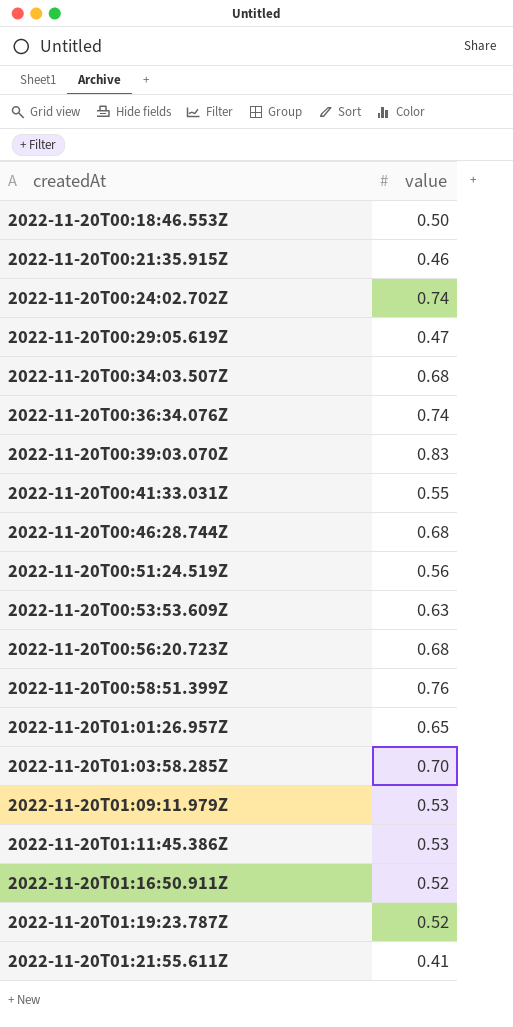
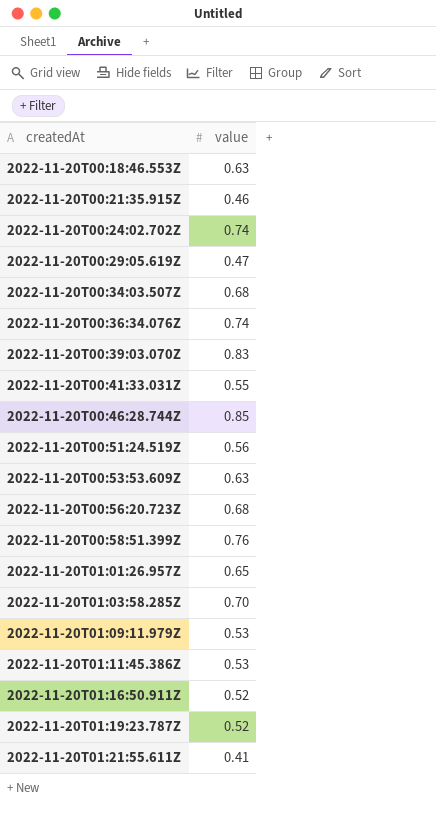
2022-11-20T00:18:46.553Z | value: 0.50 -> 0.63
2022-11-20T00:46:28.744Z | value: 0.68 -> 0.85

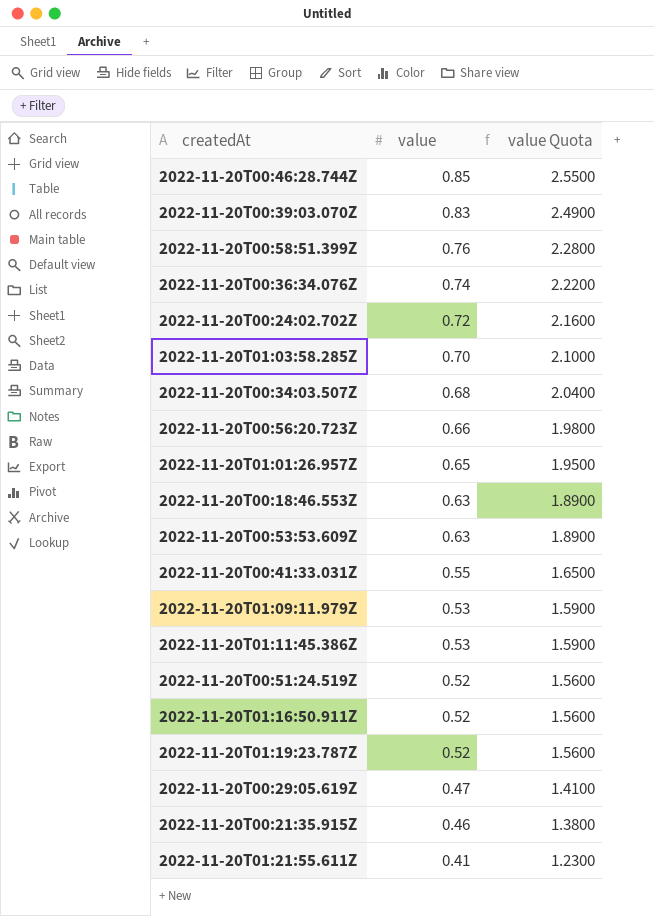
row order: createdAt ascending -> value descending
column value Quota | formula: none -> [value] * 3
2022-11-20T00:24:02.702Z | value: 0.74 -> 0.72
2022-11-20T00:56:20.723Z | value: 0.68 -> 0.66
2022-11-20T00:51:24.519Z | value: 0.56 -> 0.52

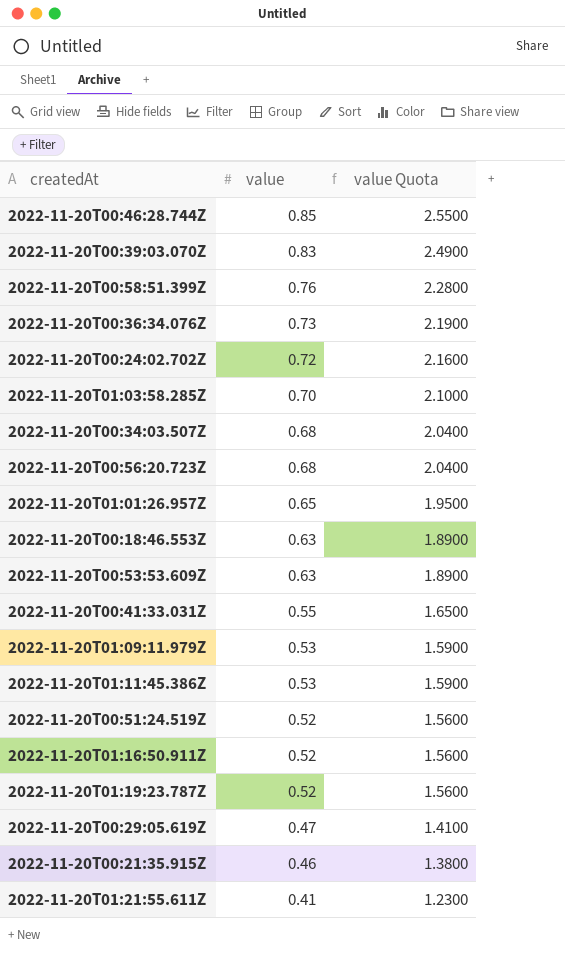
2022-11-20T00:36:34.076Z | value: 0.74 -> 0.73
2022-11-20T00:36:34.076Z | value Quota: 2.2200 -> 2.1900
2022-11-20T00:56:20.723Z | value: 0.66 -> 0.68
2022-11-20T00:56:20.723Z | value Quota: 1.9800 -> 2.0400

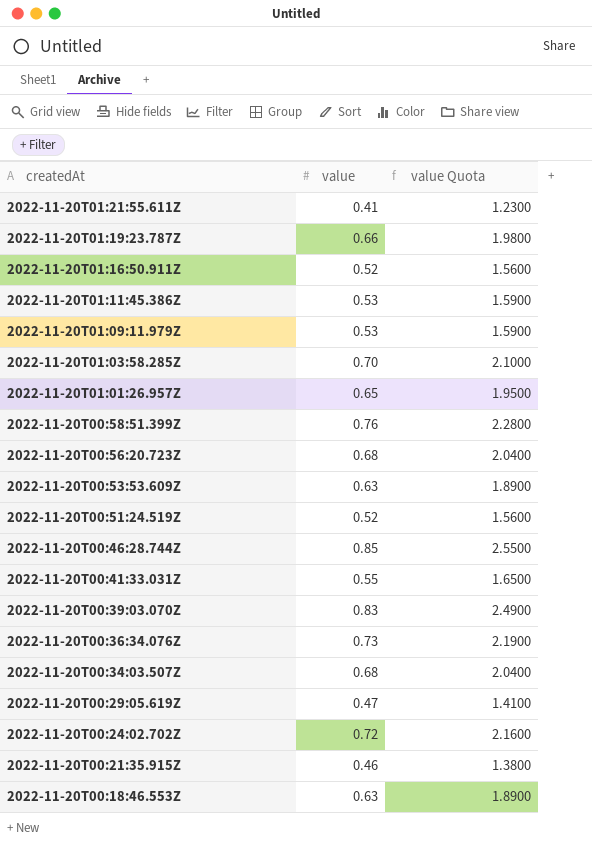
row order: value descending -> createdAt descending
2022-11-20T01:19:23.787Z | value: 0.52 -> 0.66
2022-11-20T01:19:23.787Z | value Quota: 1.5600 -> 1.9800

